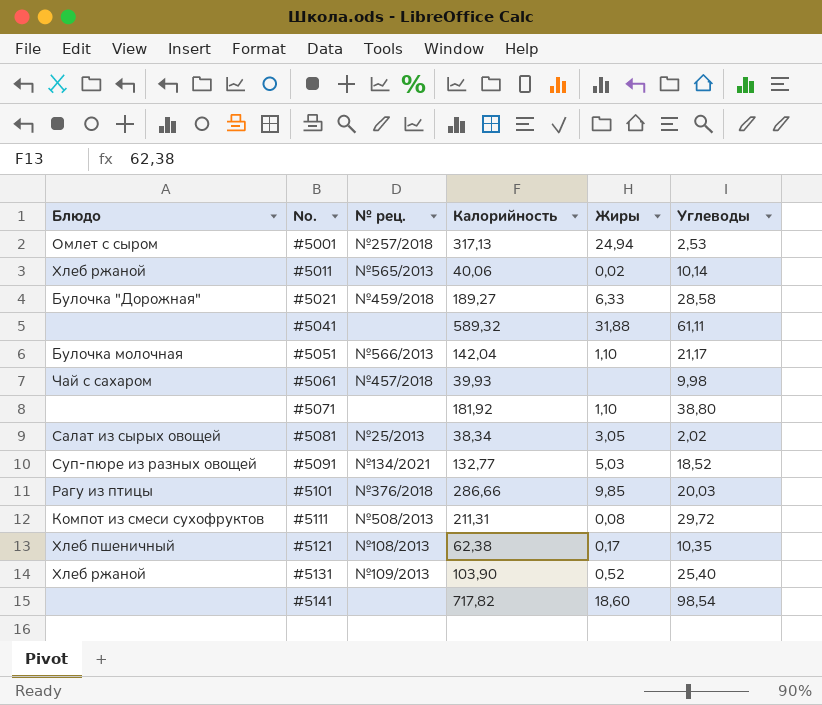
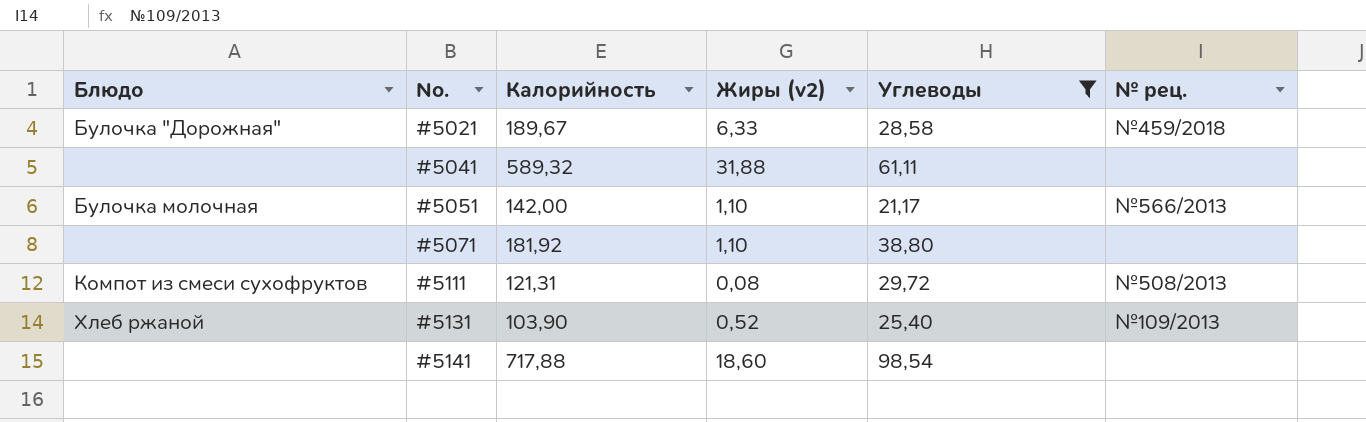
filter: none -> Углеводы >= 21,17
column name: Жиры -> Жиры (v2)
column № рец. | position: 3 -> 6
#5021 | Калорийность: 189,27 -> 189,67
#5051 | Калорийность: 142,04 -> 142,00
#5111 | Калорийность: 211,31 -> 121,31
#5141 | Калорийность: 717,82 -> 717,88

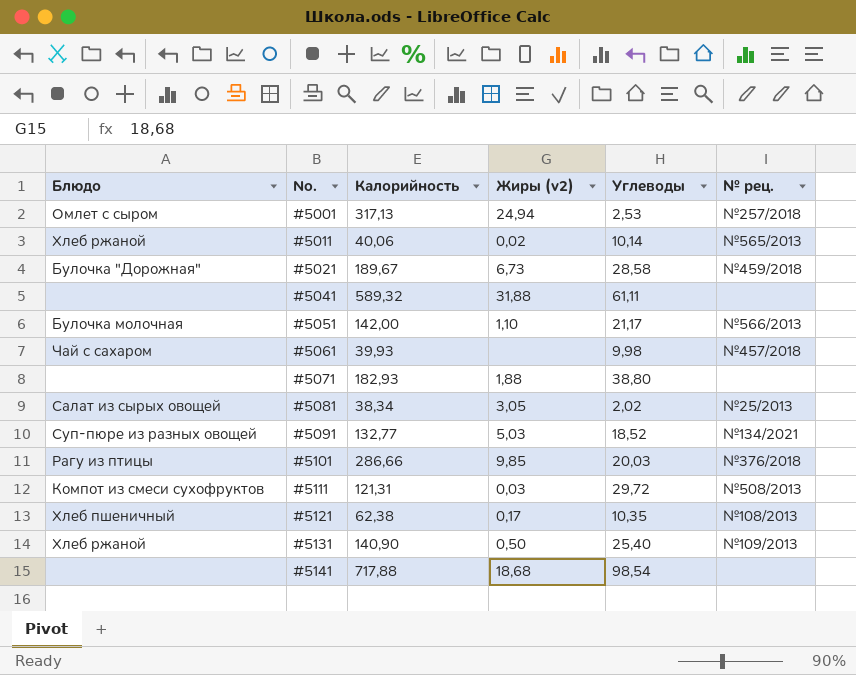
filter: Углеводы >= 21,17 -> none
#5021 | Жиры (v2): 6,33 -> 6,73
#5071 | Калорийность: 181,92 -> 182,93
#5071 | Жиры (v2): 1,10 -> 1,88
#5111 | Жиры (v2): 0,08 -> 0,03
#5131 | Калорийность: 103,90 -> 140,90
#5131 | Жиры (v2): 0,52 -> 0,50
#5141 | Жиры (v2): 18,60 -> 18,68

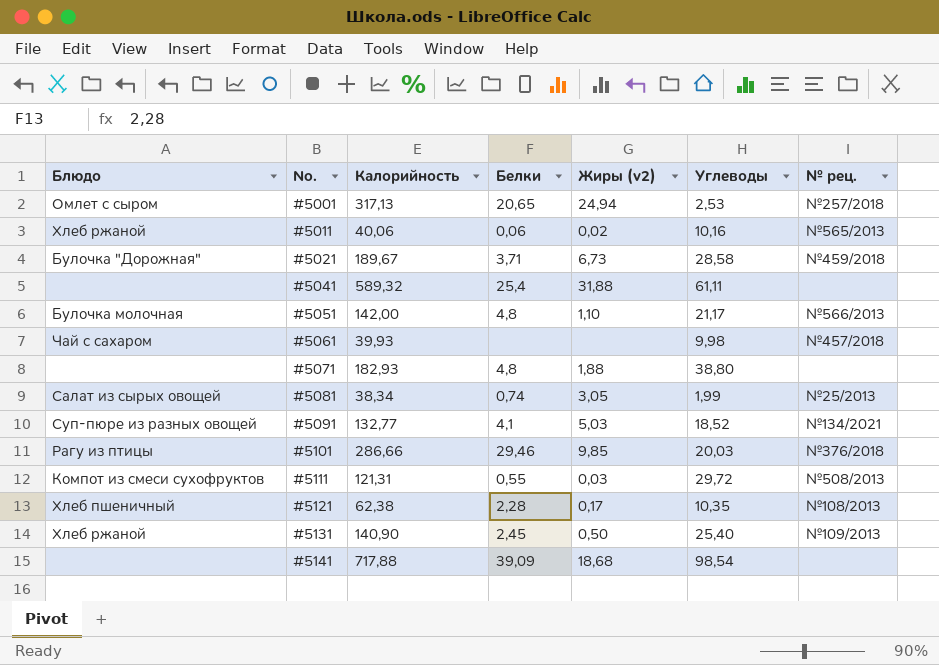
column Белки | position: none -> 4
#5011 | Углеводы: 10,14 -> 10,16
#5081 | Углеводы: 2,02 -> 1,99

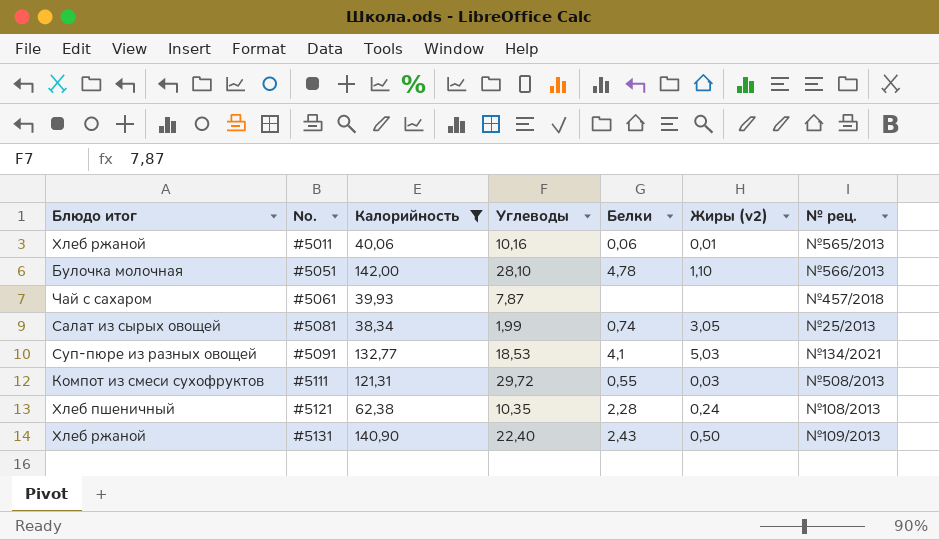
filter: none -> Калорийность <= 142,00
column name: Блюдо -> Блюдо итог
column Углеводы | position: 6 -> 4
#5011 | Жиры (v2): 0,02 -> 0,01
#5051 | Углеводы: 21,17 -> 28,10
#5051 | Белки: 4,8 -> 4,78
#5061 | Углеводы: 9,98 -> 7,87
#5091 | Углеводы: 18,52 -> 18,53
#5121 | Жиры (v2): 0,17 -> 0,24
#5131 | Углеводы: 25,40 -> 22,40
#5131 | Белки: 2,45 -> 2,43

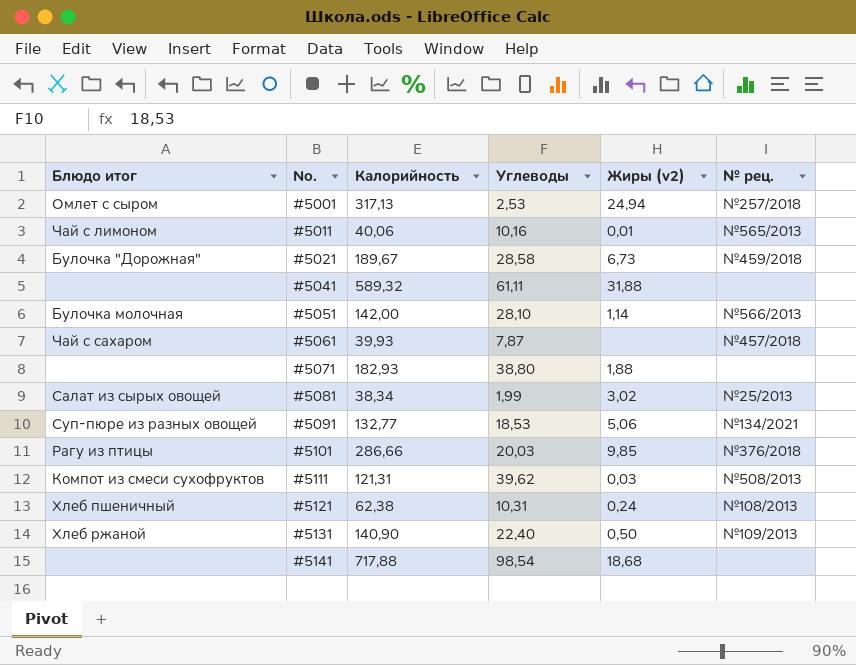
filter: Калорийность <= 142,00 -> none
column Белки | position: 5 -> none
#5011 | Блюдо итог: Хлеб ржаной -> Чай с лимоном
#5051 | Жиры (v2): 1,10 -> 1,14
#5081 | Жиры (v2): 3,05 -> 3,02
#5091 | Жиры (v2): 5,03 -> 5,06
#5111 | Углеводы: 29,72 -> 39,62
#5121 | Углеводы: 10,35 -> 10,31

